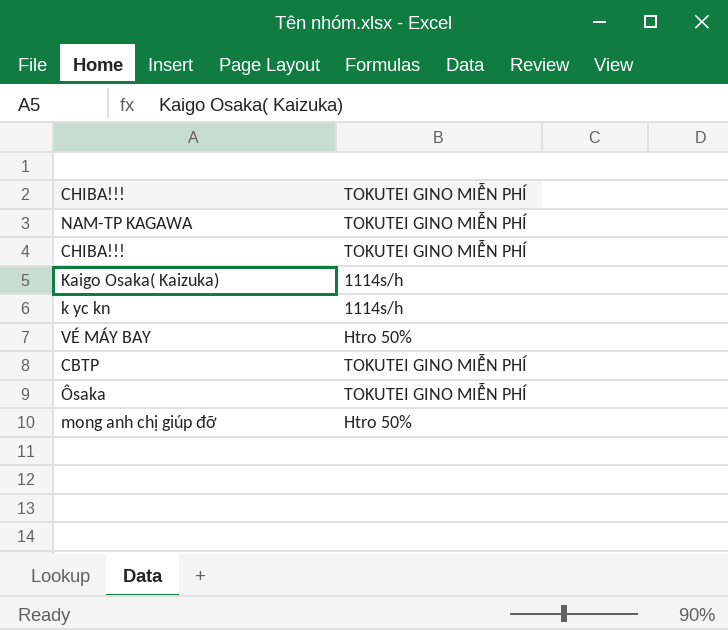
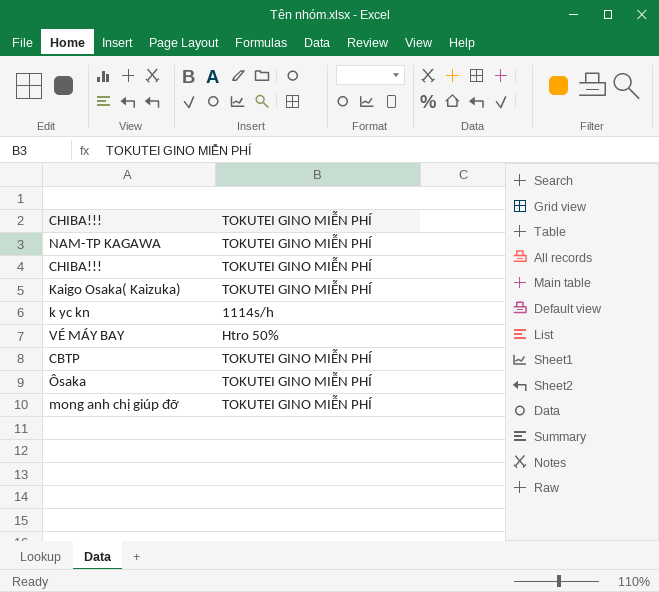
Kaigo Osaka( Kaizuka) | TOKUTEI GINO MIỄN PHÍ: 1114s/h -> TOKUTEI GINO MIỄN PHÍ
mong anh chị giúp đỡ | TOKUTEI GINO MIỄN PHÍ: Htro 50% -> TOKUTEI GINO MIỄN PHÍ

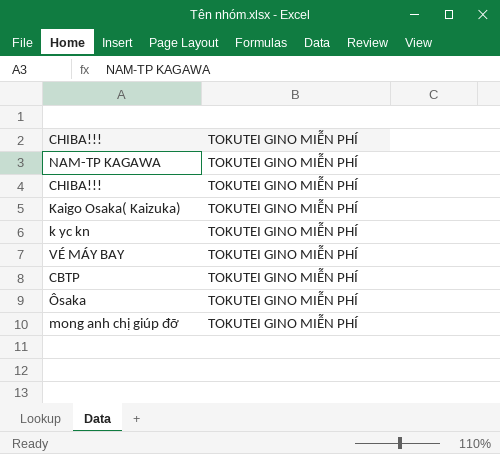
k yc kn | TOKUTEI GINO MIỄN PHÍ: 1114s/h -> TOKUTEI GINO MIỄN PHÍ
VÉ MÁY BAY | TOKUTEI GINO MIỄN PHÍ: Htro 50% -> TOKUTEI GINO MIỄN PHÍ

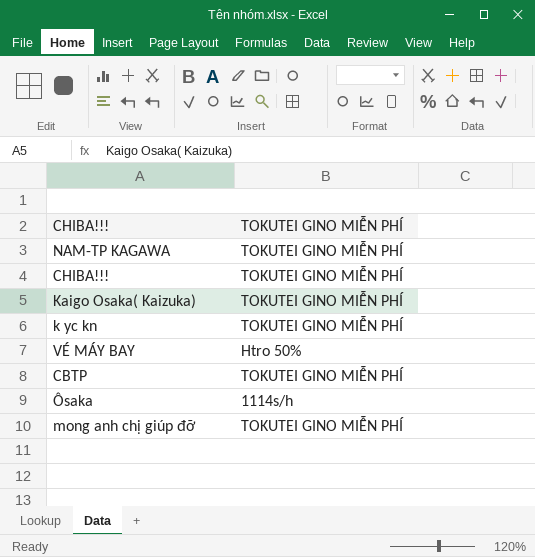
VÉ MÁY BAY | TOKUTEI GINO MIỄN PHÍ: TOKUTEI GINO MIỄN PHÍ -> Htro 50%
Ôsaka | TOKUTEI GINO MIỄN PHÍ: TOKUTEI GINO MIỄN PHÍ -> 1114s/h

